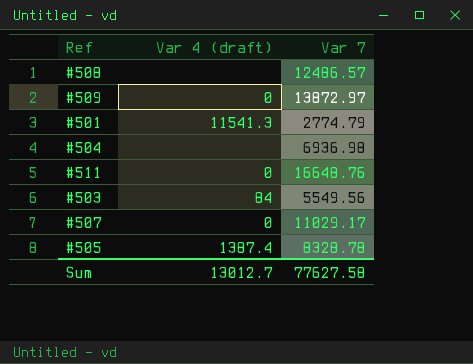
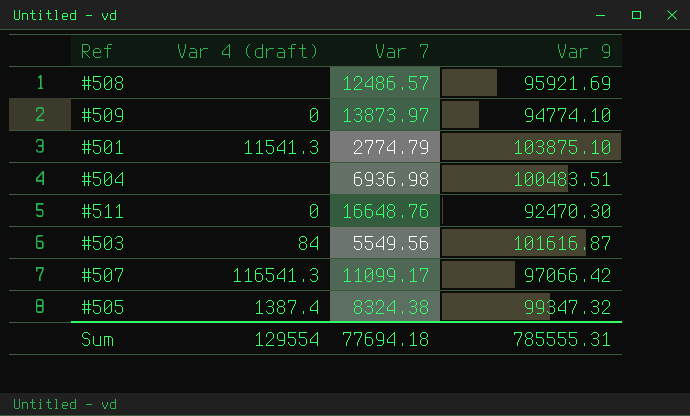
column Var 9 | position: none -> 4
#509 | Var 7: 13872.97 -> 13873.97
#507 | Var 4 (draft): 0 -> 116541.3
#507 | Var 7: 11029.17 -> 11099.17
#505 | Var 7: 8328.78 -> 8324.38
Sum | Var 4 (draft): 13012.7 -> 129554
Sum | Var 7: 77627.58 -> 77694.18

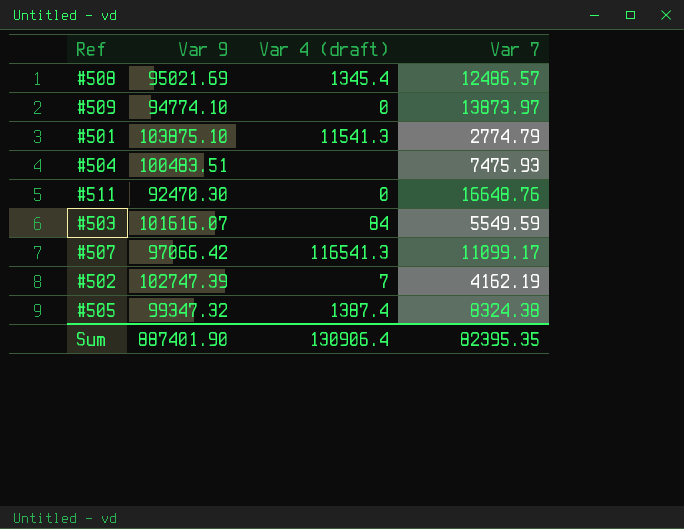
column Var 9 | position: 4 -> 2
#508 | Var 9: 95921.69 -> 95021.69
#508 | Var 4 (draft): none -> 1345.4
#504 | Var 7: 6936.98 -> 7475.93
#503 | Var 9: 101616.87 -> 101616.07
#503 | Var 7: 5549.56 -> 5549.59
row #502: none -> 102747.39 | 7 | 4162.19
Sum | Var 9: 785555.31 -> 887401.90
Sum | Var 4 (draft): 129554 -> 130906.4
Sum | Var 7: 77694.18 -> 82395.35

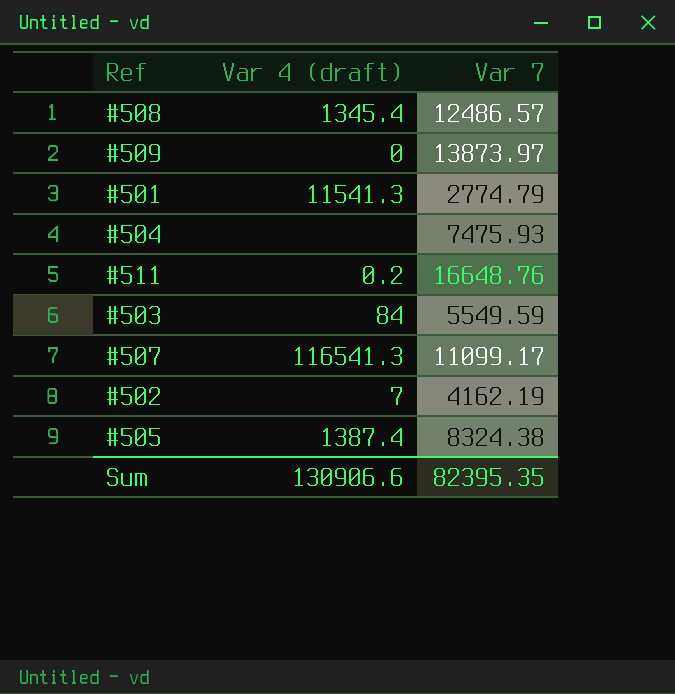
column Var 9 | position: 2 -> none
#511 | Var 4 (draft): 0 -> 0.2
Sum | Var 4 (draft): 130906.4 -> 130906.6

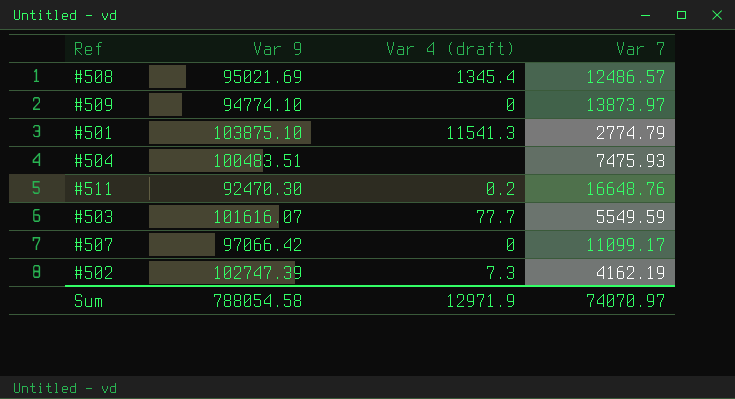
column Var 9 | position: none -> 2
row #505: 1387.4 | 8324.38 -> none
#503 | Var 4 (draft): 84 -> 77.7
#507 | Var 4 (draft): 116541.3 -> 0
#502 | Var 4 (draft): 7 -> 7.3
Sum | Var 4 (draft): 130906.6 -> 12971.9
Sum | Var 7: 82395.35 -> 74070.97

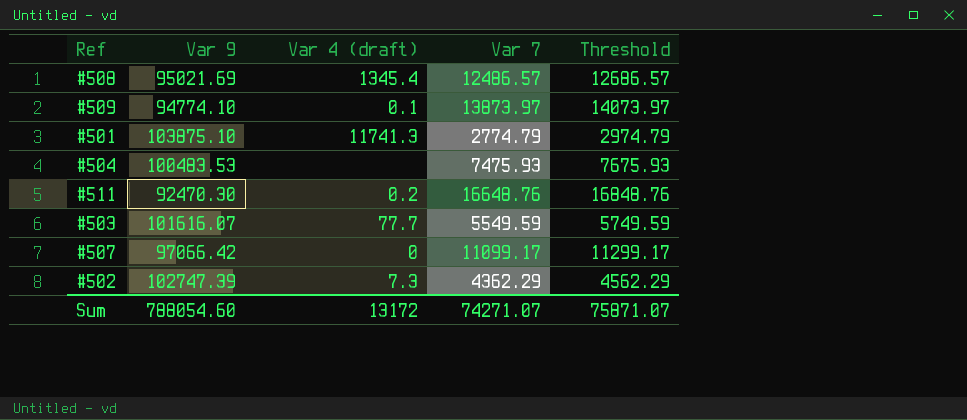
column Threshold | formula: none -> [Var 7] + 200
#509 | Var 4 (draft): 0 -> 0.1
#501 | Var 4 (draft): 11541.3 -> 11741.3
#504 | Var 9: 100483.51 -> 100483.53
#502 | Var 7: 4162.19 -> 4362.29
Sum | Var 9: 788054.58 -> 788054.60
Sum | Var 4 (draft): 12971.9 -> 13172
Sum | Var 7: 74070.97 -> 74271.07

